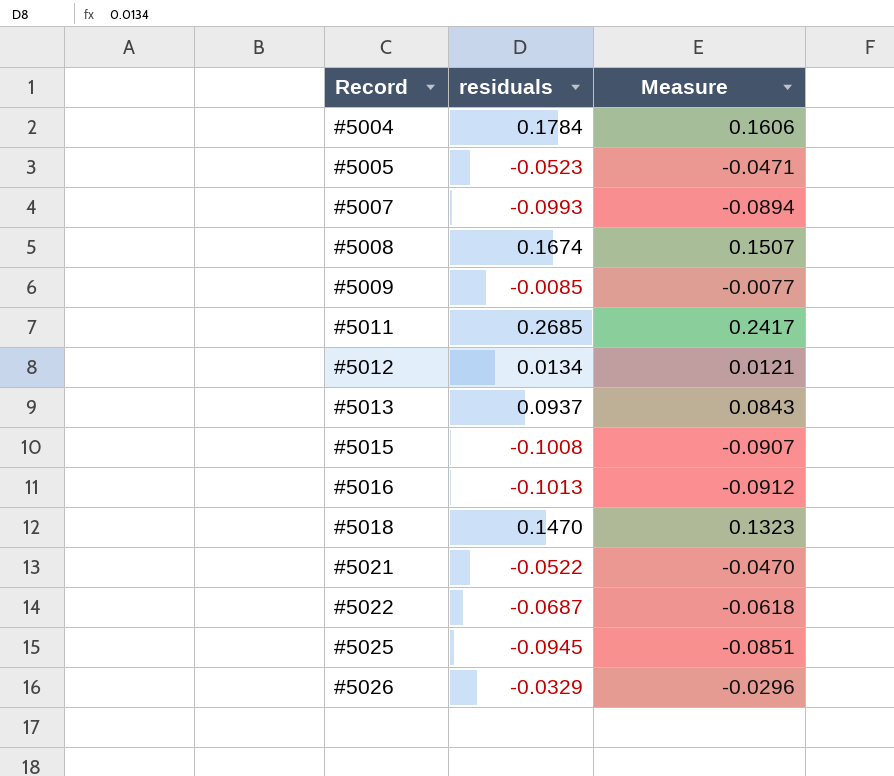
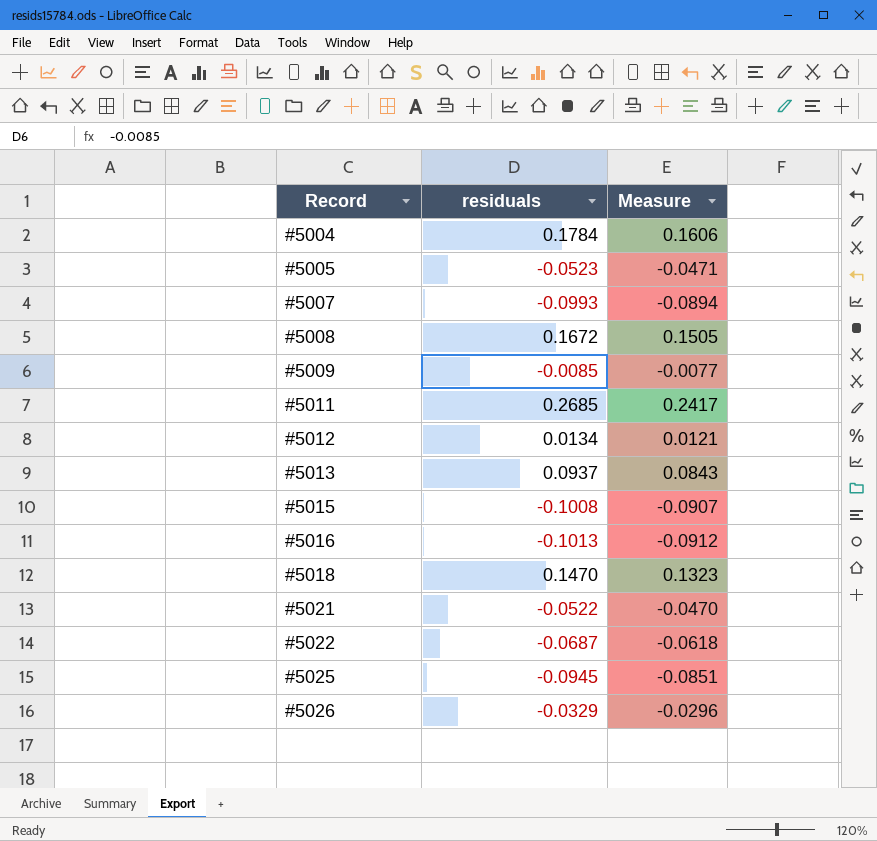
#5008 | residuals: 0.1674 -> 0.1672
#5008 | Measure: 0.1507 -> 0.1505

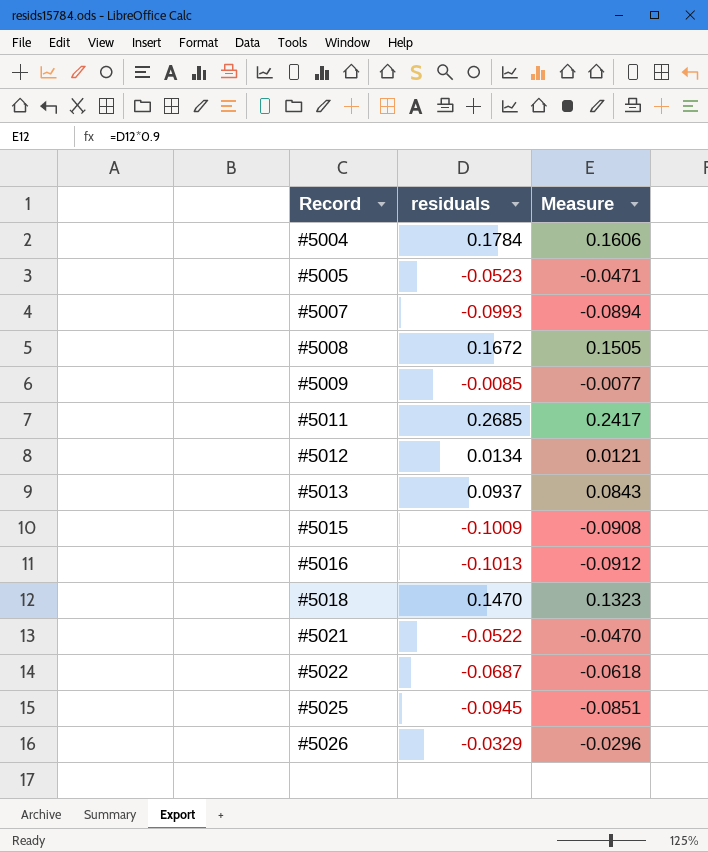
#5015 | residuals: -0.1008 -> -0.1009
#5015 | Measure: -0.0907 -> -0.0908

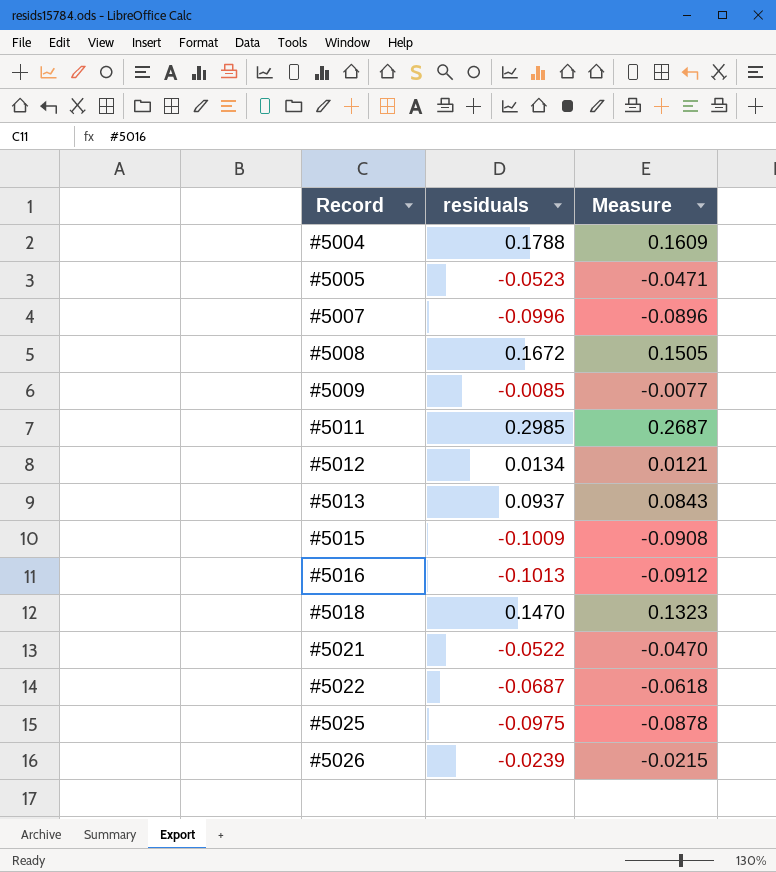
#5004 | residuals: 0.1784 -> 0.1788
#5004 | Measure: 0.1606 -> 0.1609
#5007 | residuals: -0.0993 -> -0.0996
#5007 | Measure: -0.0894 -> -0.0896
#5011 | residuals: 0.2685 -> 0.2985
#5011 | Measure: 0.2417 -> 0.2687
#5025 | residuals: -0.0945 -> -0.0975
#5025 | Measure: -0.0851 -> -0.0878
#5026 | residuals: -0.0329 -> -0.0239
#5026 | Measure: -0.0296 -> -0.0215

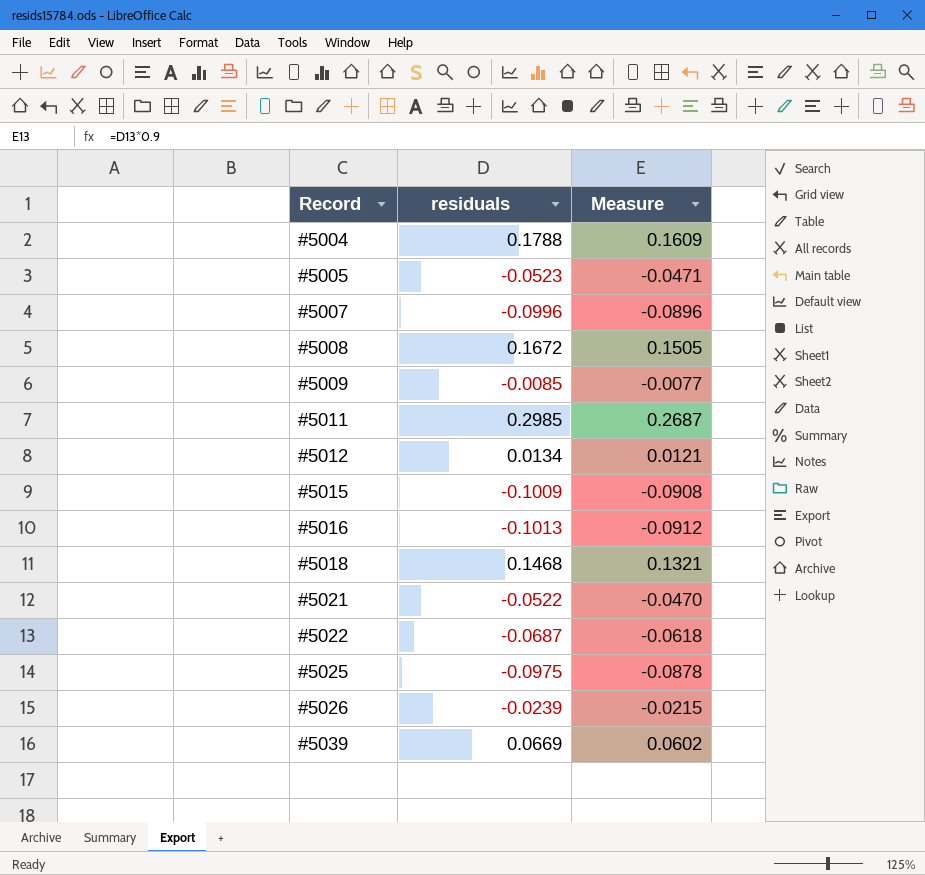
row #5013: 0.0937 | 0.0843 -> none
#5018 | residuals: 0.1470 -> 0.1468
#5018 | Measure: 0.1323 -> 0.1321
row #5039: none -> 0.0669 | 0.0602

